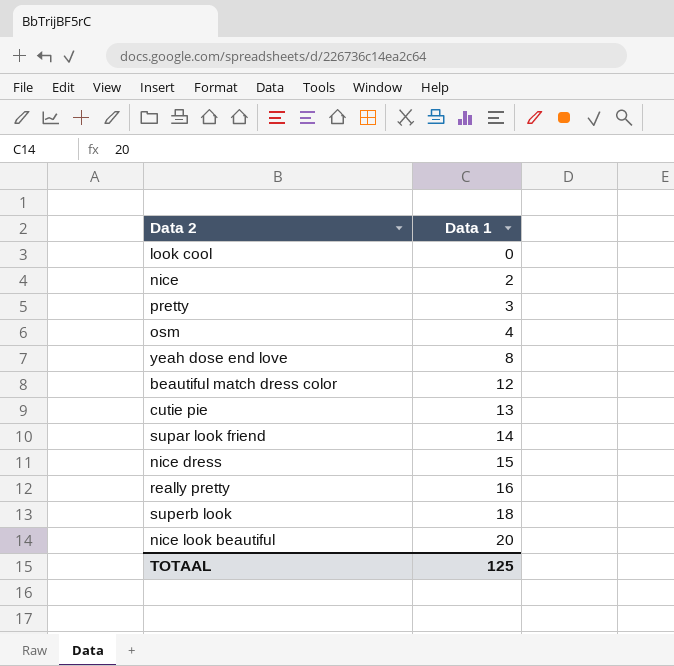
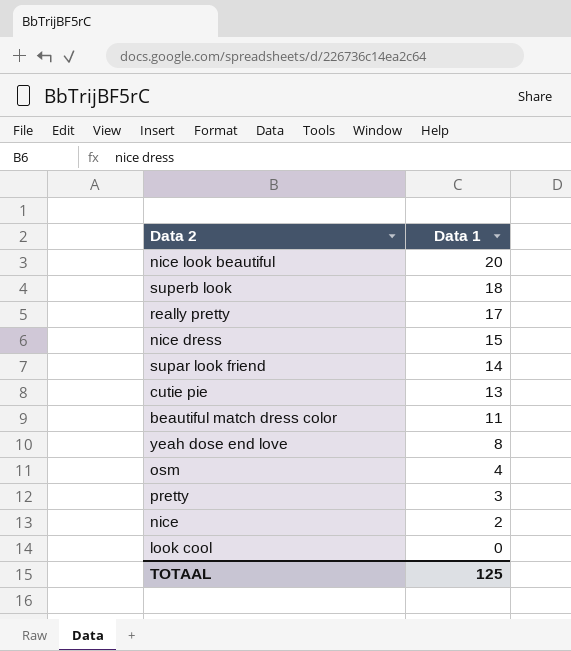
row order: Data 1 ascending -> Data 1 descending
really pretty | Data 1: 16 -> 17
beautiful match dress color | Data 1: 12 -> 11

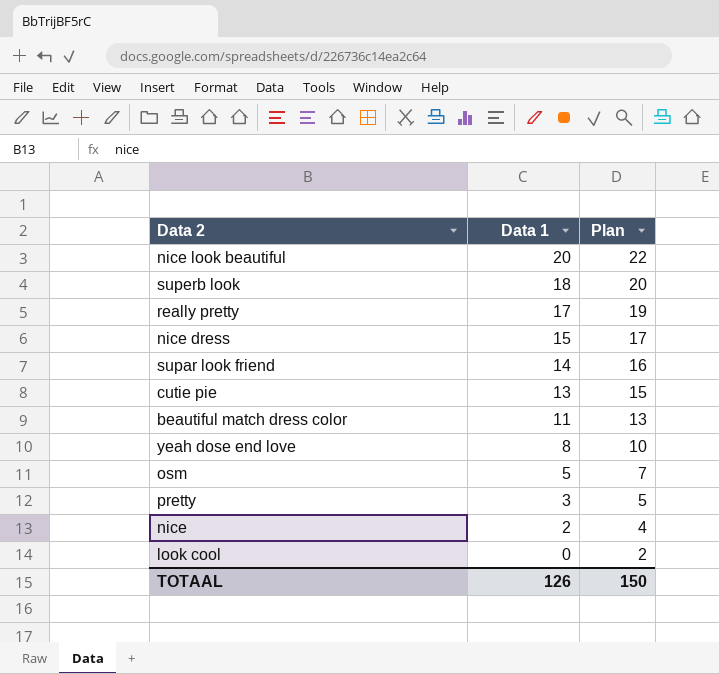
column Plan | formula: none -> [Data 1] + 2
osm | Data 1: 4 -> 5
TOTAAL | Data 1: 125 -> 126

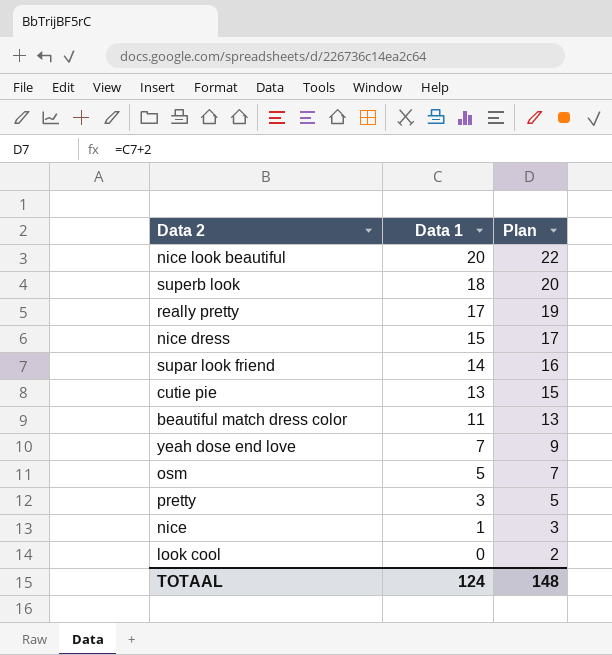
yeah dose end love | Data 1: 8 -> 7
yeah dose end love | Plan: 10 -> 9
nice | Data 1: 2 -> 1
nice | Plan: 4 -> 3
TOTAAL | Data 1: 126 -> 124
TOTAAL | Plan: 150 -> 148

